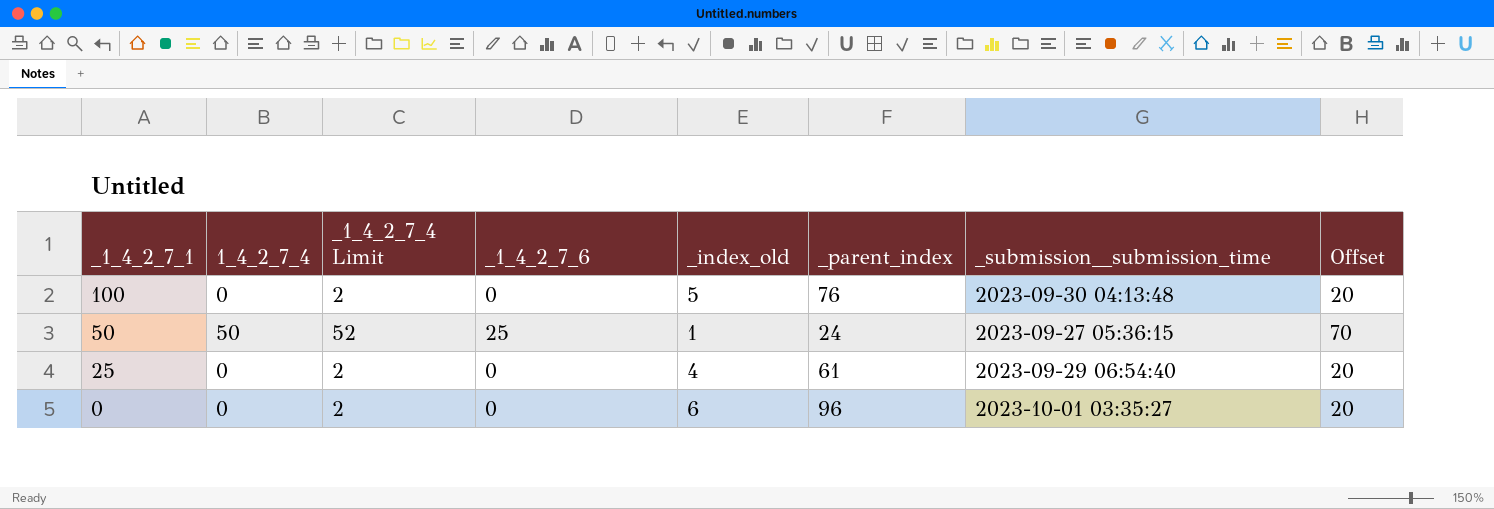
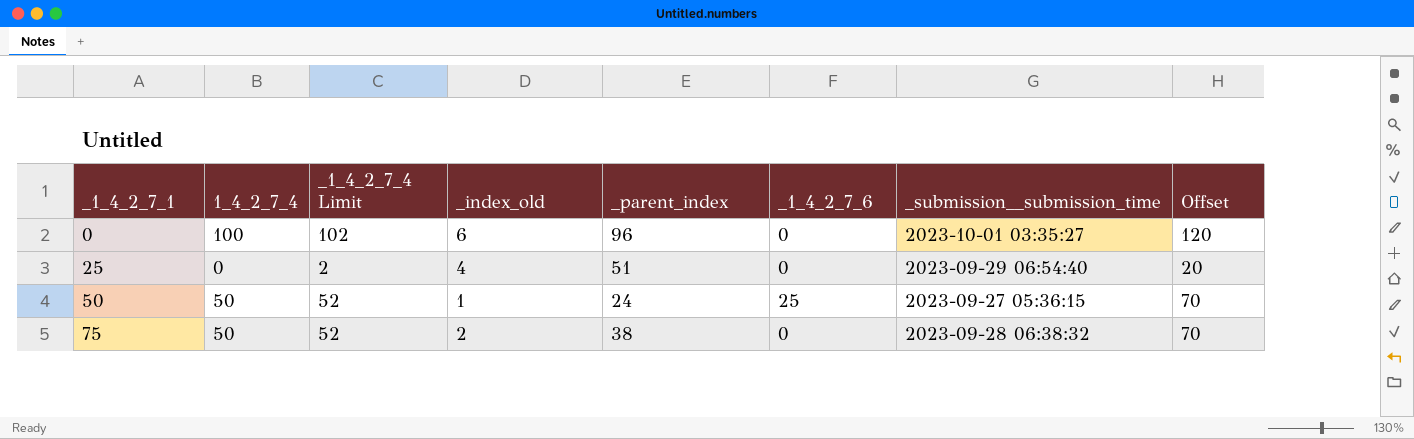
row order: _1_4_2_7_1 descending -> _1_4_2_7_1 ascending
column _1_4_2_7_6 | position: 4 -> 6
row 100: 0 | 2 | 0 | 5 | 76 | 2023-09-30 04:13:48 | 20 -> none
0 | 1_4_2_7_4: 0 -> 100
0 | _1_4_2_7_4 Limit: 2 -> 102
0 | Offset: 20 -> 120
25 | _parent_index: 61 -> 51
row 75: none -> 50 | 52 | 2 | 38 | 0 | 2023-09-28 06:38:32 | 70

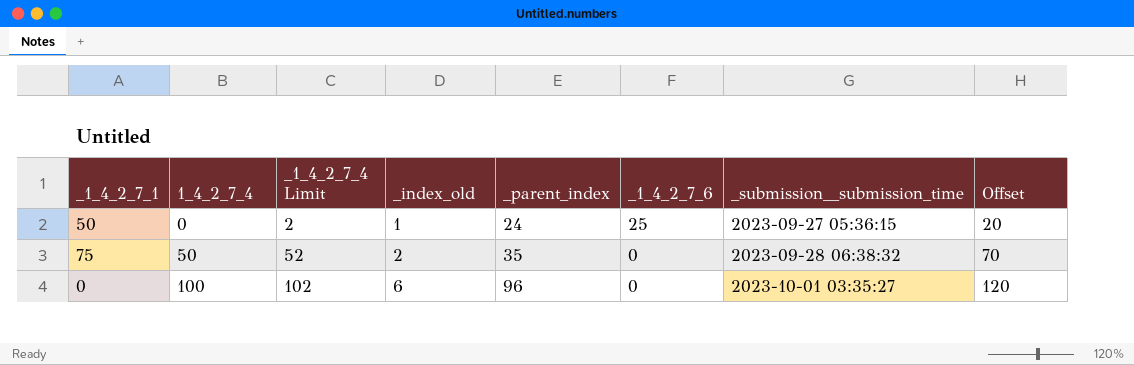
row order: _1_4_2_7_1 ascending -> 1_4_2_7_4 ascending
row 25: 0 | 2 | 4 | 51 | 0 | 2023-09-29 06:54:40 | 20 -> none
50 | 1_4_2_7_4: 50 -> 0
50 | _1_4_2_7_4 Limit: 52 -> 2
50 | Offset: 70 -> 20
75 | _parent_index: 38 -> 35

